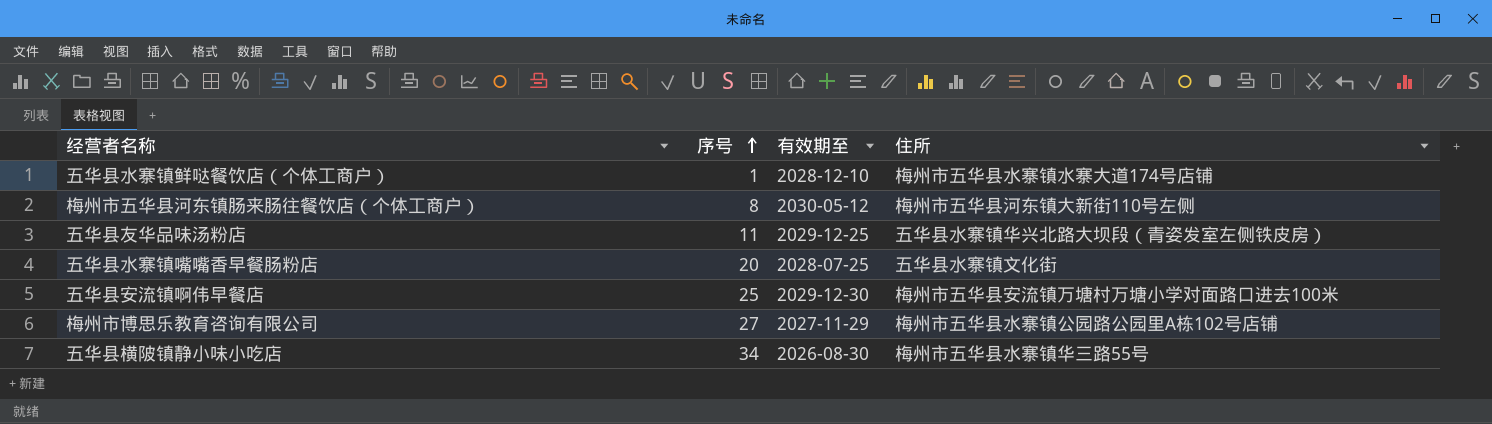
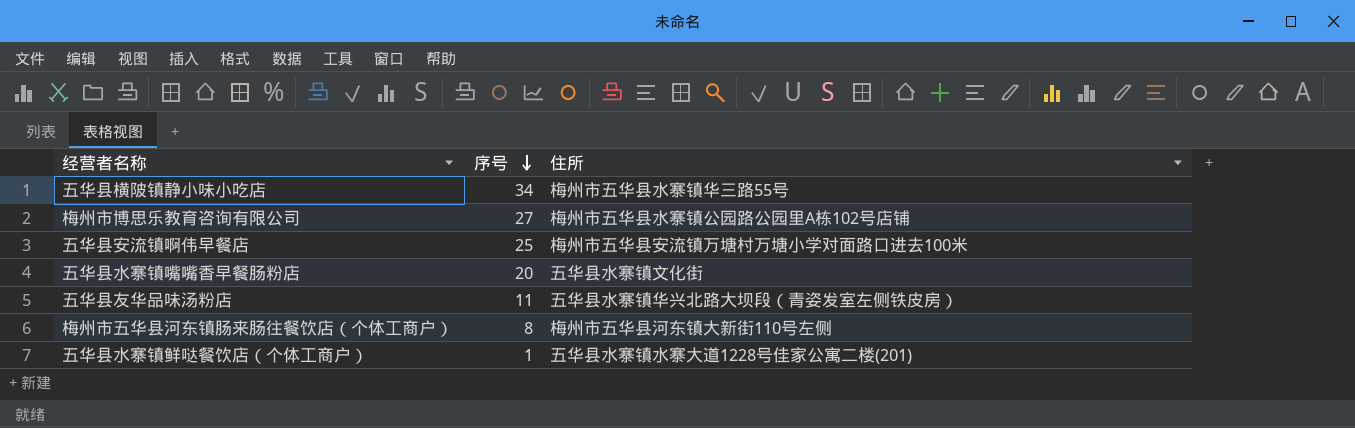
row order: 序号 ascending -> 序号 descending
column 有效期至 | position: 3 -> none
五华县水寨镇鲜哒餐饮店（个体工商户） | 住所: 梅州市五华县水寨镇水寨大道174号店铺 -> 五华县水寨镇水寨大道1228号佳家公寓二楼(201)

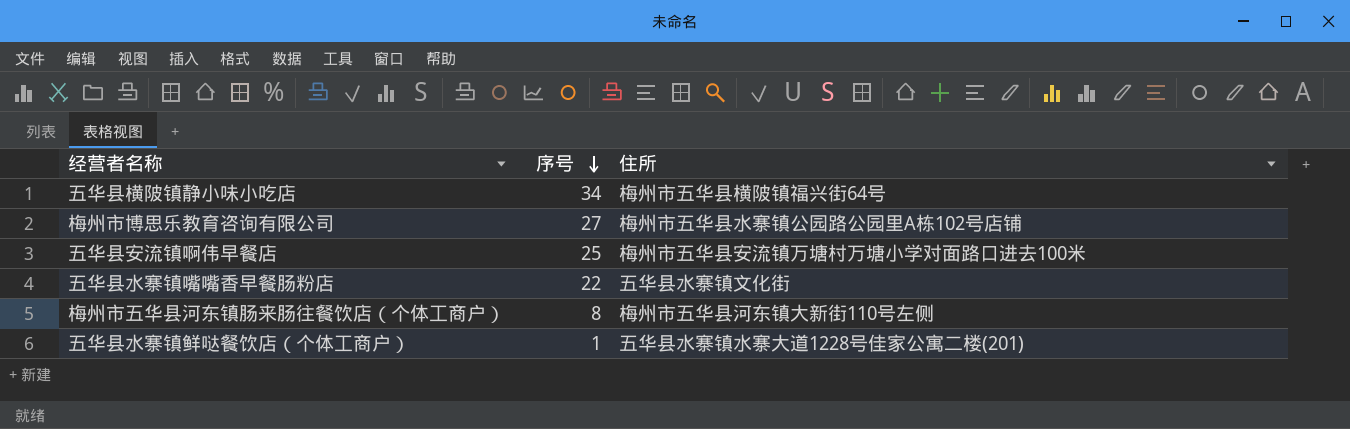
row 五华县友华品味汤粉店: 11 | 五华县水寨镇华兴北路大坝段（青姿发室左侧铁皮房） -> none
五华县横陂镇静小味小吃店 | 住所: 梅州市五华县水寨镇华三路55号 -> 梅州市五华县横陂镇福兴街64号
五华县水寨镇嘴嘴香早餐肠粉店 | 序号: 20 -> 22

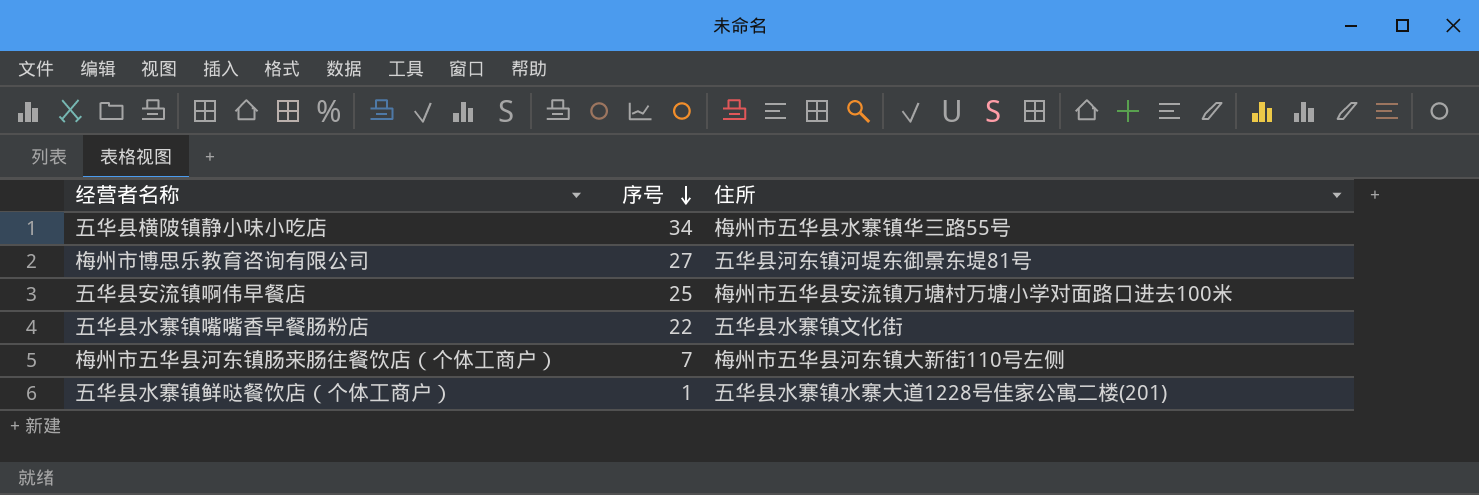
五华县横陂镇静小味小吃店 | 住所: 梅州市五华县横陂镇福兴街64号 -> 梅州市五华县水寨镇华三路55号
梅州市博思乐教育咨询有限公司 | 住所: 梅州市五华县水寨镇公园路公园里A栋102号店铺 -> 五华县河东镇河堤东御景东堤81号
梅州市五华县河东镇肠来肠往餐饮店（个体工商户） | 序号: 8 -> 7

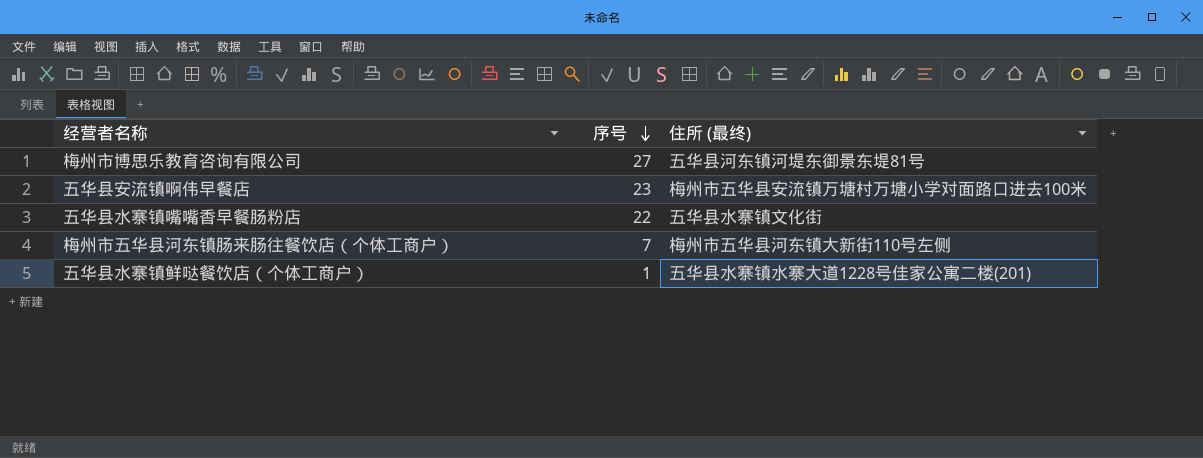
column name: 住所 -> 住所 (最终)
row 五华县横陂镇静小味小吃店: 34 | 梅州市五华县水寨镇华三路55号 -> none
五华县安流镇啊伟早餐店 | 序号: 25 -> 23

